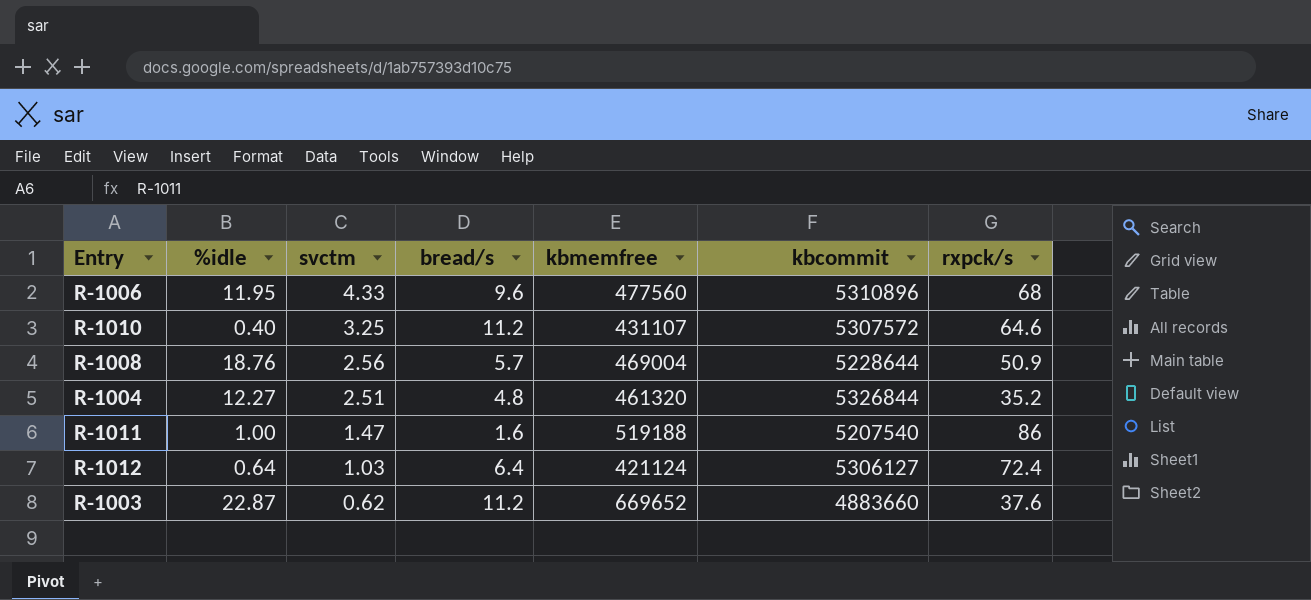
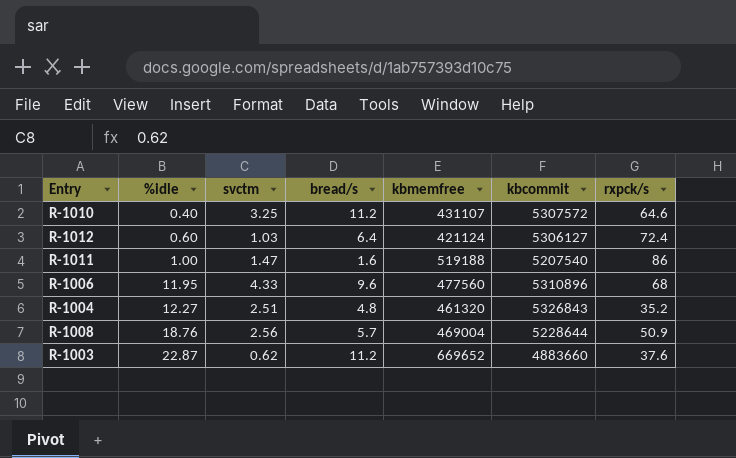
row order: svctm descending -> %idle ascending
R-1012 | %idle: 0.64 -> 0.60
R-1004 | kbcommit: 5326844 -> 5326843

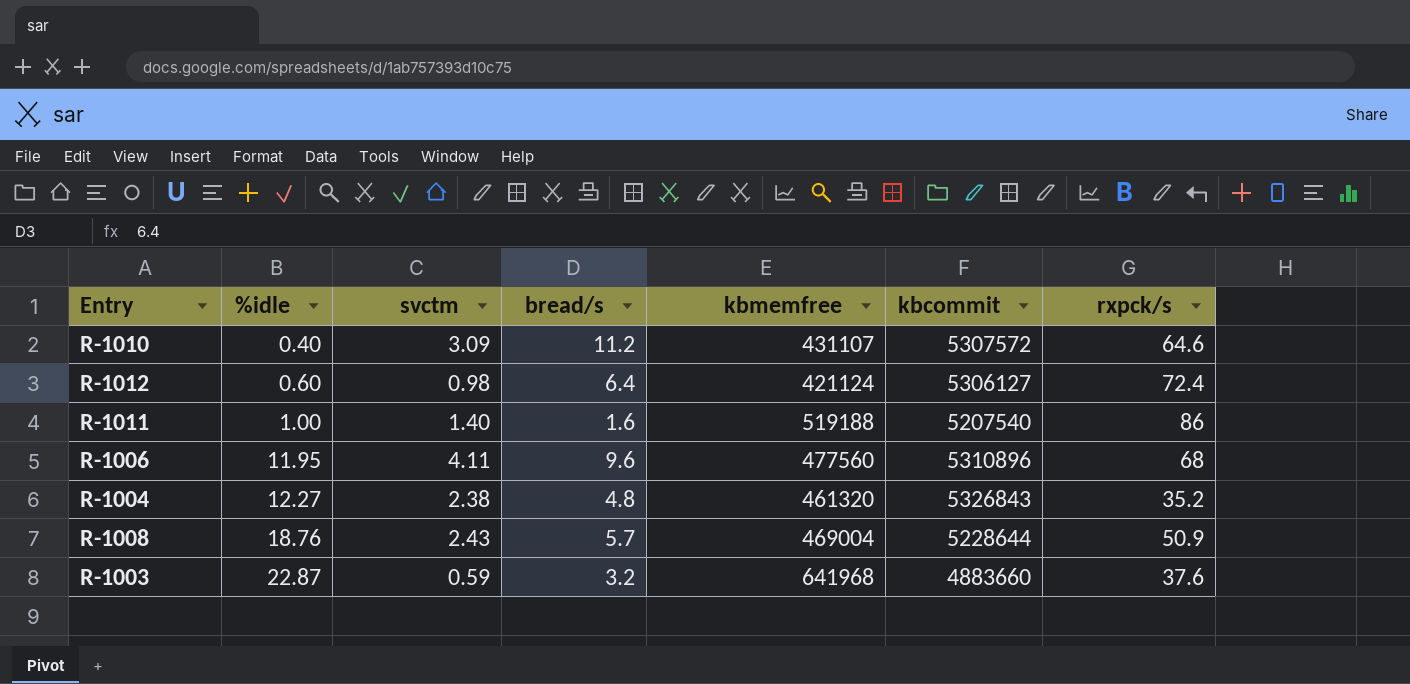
R-1010 | svctm: 3.25 -> 3.09
R-1012 | svctm: 1.03 -> 0.98
R-1011 | svctm: 1.47 -> 1.40
R-1006 | svctm: 4.33 -> 4.11
R-1004 | svctm: 2.51 -> 2.38
R-1008 | svctm: 2.56 -> 2.43
R-1003 | svctm: 0.62 -> 0.59
R-1003 | bread/s: 11.2 -> 3.2
R-1003 | kbmemfree: 669652 -> 641968

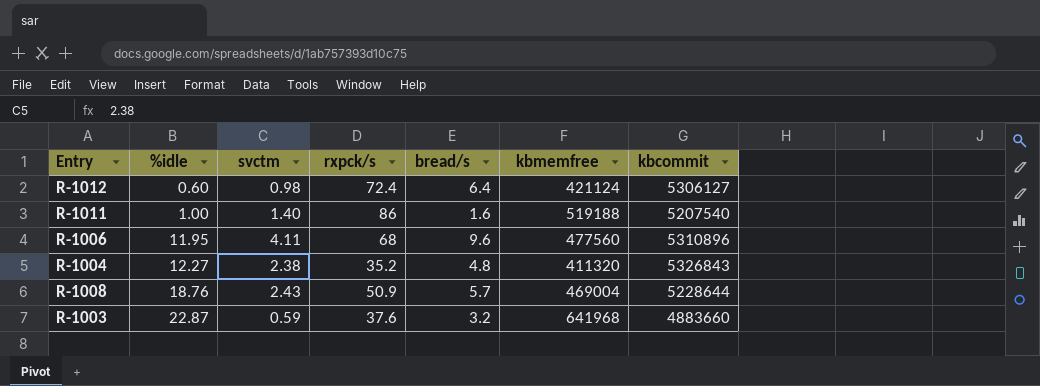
column rxpck/s | position: 7 -> 4
row R-1010: 0.40 | 3.09 | 11.2 | 431107 | 5307572 | 64.6 -> none
R-1004 | kbmemfree: 461320 -> 411320

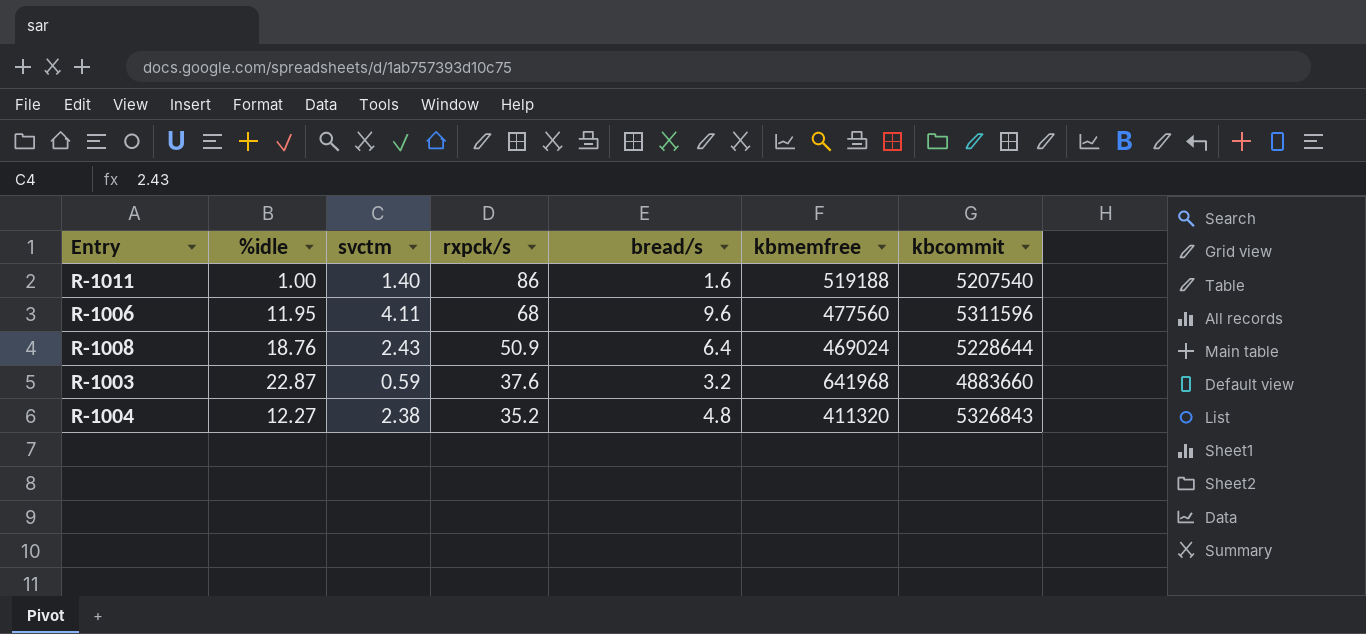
row order: %idle ascending -> rxpck/s descending
row R-1012: 0.60 | 0.98 | 72.4 | 6.4 | 421124 | 5306127 -> none
R-1006 | kbcommit: 5310896 -> 5311596
R-1008 | bread/s: 5.7 -> 6.4
R-1008 | kbmemfree: 469004 -> 469024

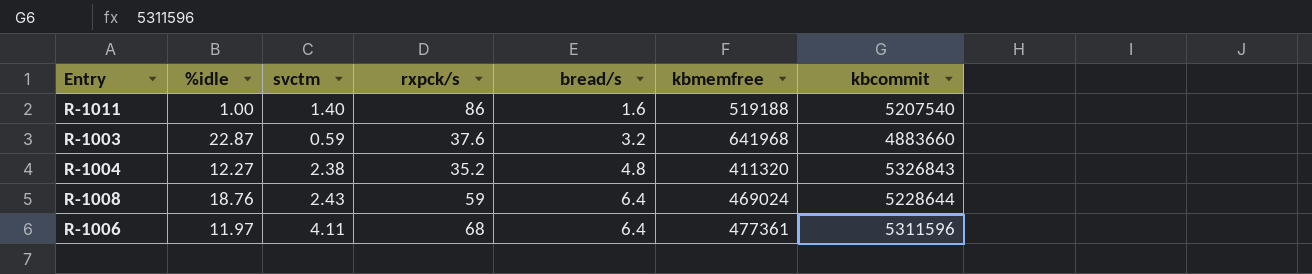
row order: rxpck/s descending -> bread/s ascending
R-1008 | rxpck/s: 50.9 -> 59
R-1006 | %idle: 11.95 -> 11.97
R-1006 | bread/s: 9.6 -> 6.4
R-1006 | kbmemfree: 477560 -> 477361

